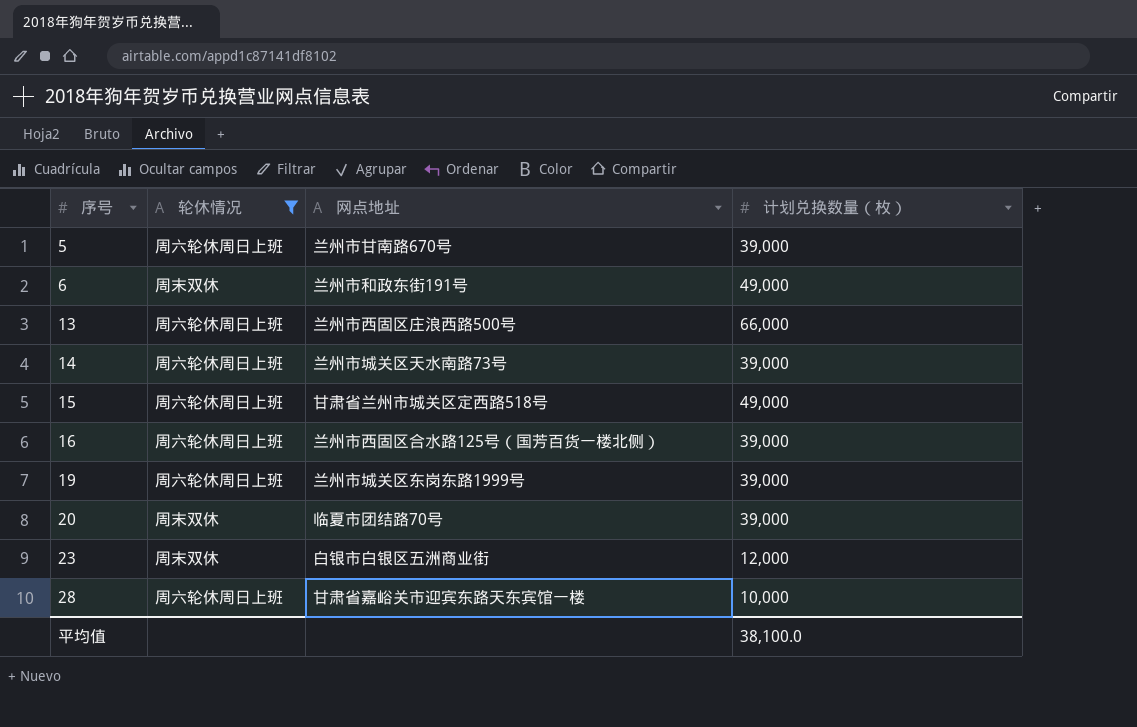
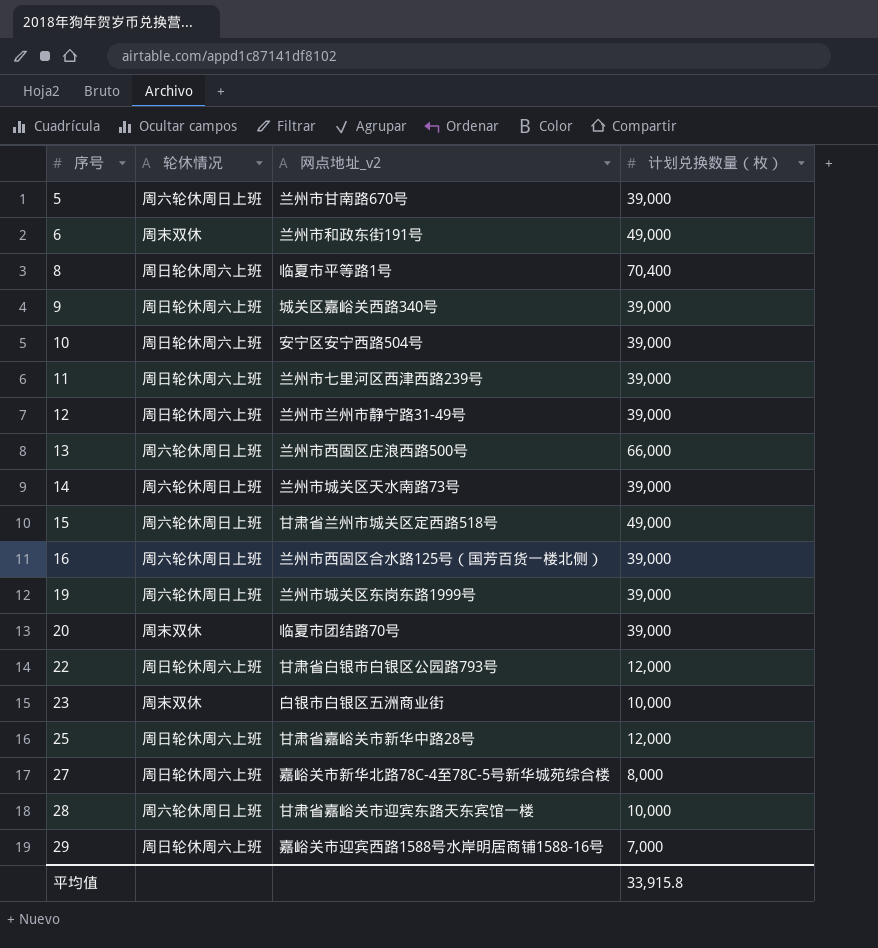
filter: 轮休情况 != 周日轮休周六上班 -> none
column name: 网点地址 -> 网点地址_v2
23 | 计划兑换数量（枚）: 12,000 -> 10,000
平均值 | 计划兑换数量（枚）: 38,100.0 -> 33,915.8

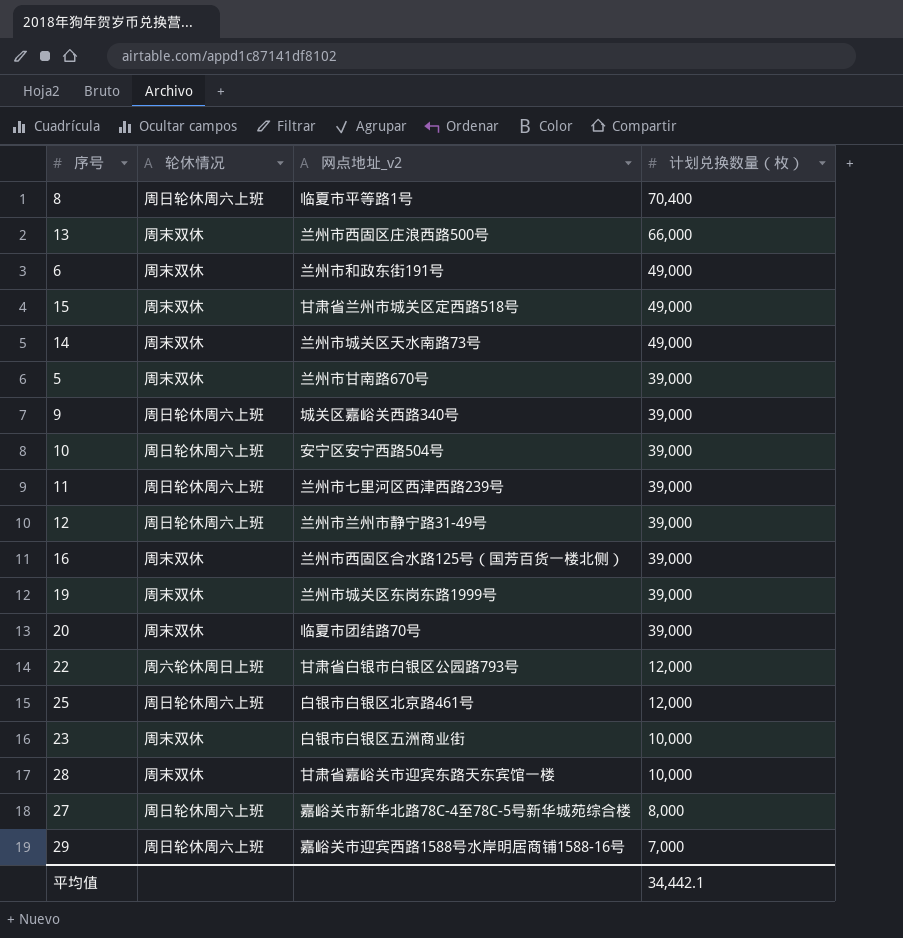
row order: 序号 ascending -> 计划兑换数量（枚） descending
13 | 轮休情况: 周六轮休周日上班 -> 周末双休
15 | 轮休情况: 周六轮休周日上班 -> 周末双休
14 | 轮休情况: 周六轮休周日上班 -> 周末双休
14 | 计划兑换数量（枚）: 39,000 -> 49,000
5 | 轮休情况: 周六轮休周日上班 -> 周末双休
16 | 轮休情况: 周六轮休周日上班 -> 周末双休
19 | 轮休情况: 周六轮休周日上班 -> 周末双休
22 | 轮休情况: 周日轮休周六上班 -> 周六轮休周日上班
25 | 网点地址_v2: 甘肃省嘉峪关市新华中路28号 -> 白银市白银区北京路461号
28 | 轮休情况: 周六轮休周日上班 -> 周末双休
平均值 | 计划兑换数量（枚）: 33,915.8 -> 34,442.1

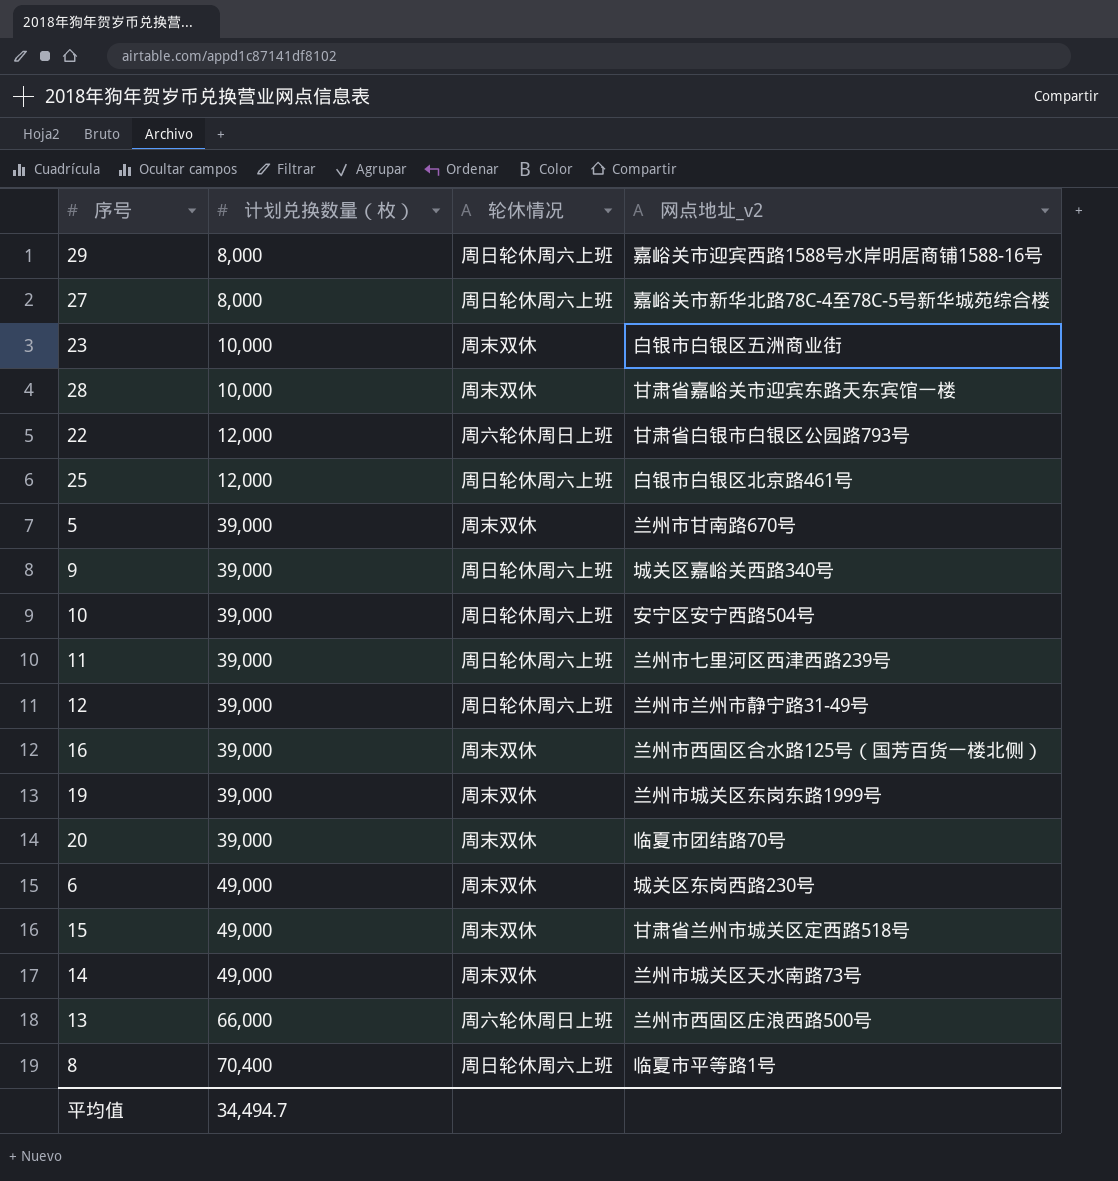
row order: 计划兑换数量（枚） descending -> 计划兑换数量（枚） ascending
column 计划兑换数量（枚） | position: 4 -> 2
29 | 计划兑换数量（枚）: 7,000 -> 8,000
6 | 网点地址_v2: 兰州市和政东街191号 -> 城关区东岗西路230号
13 | 轮休情况: 周末双休 -> 周六轮休周日上班
平均值 | 计划兑换数量（枚）: 34,442.1 -> 34,494.7

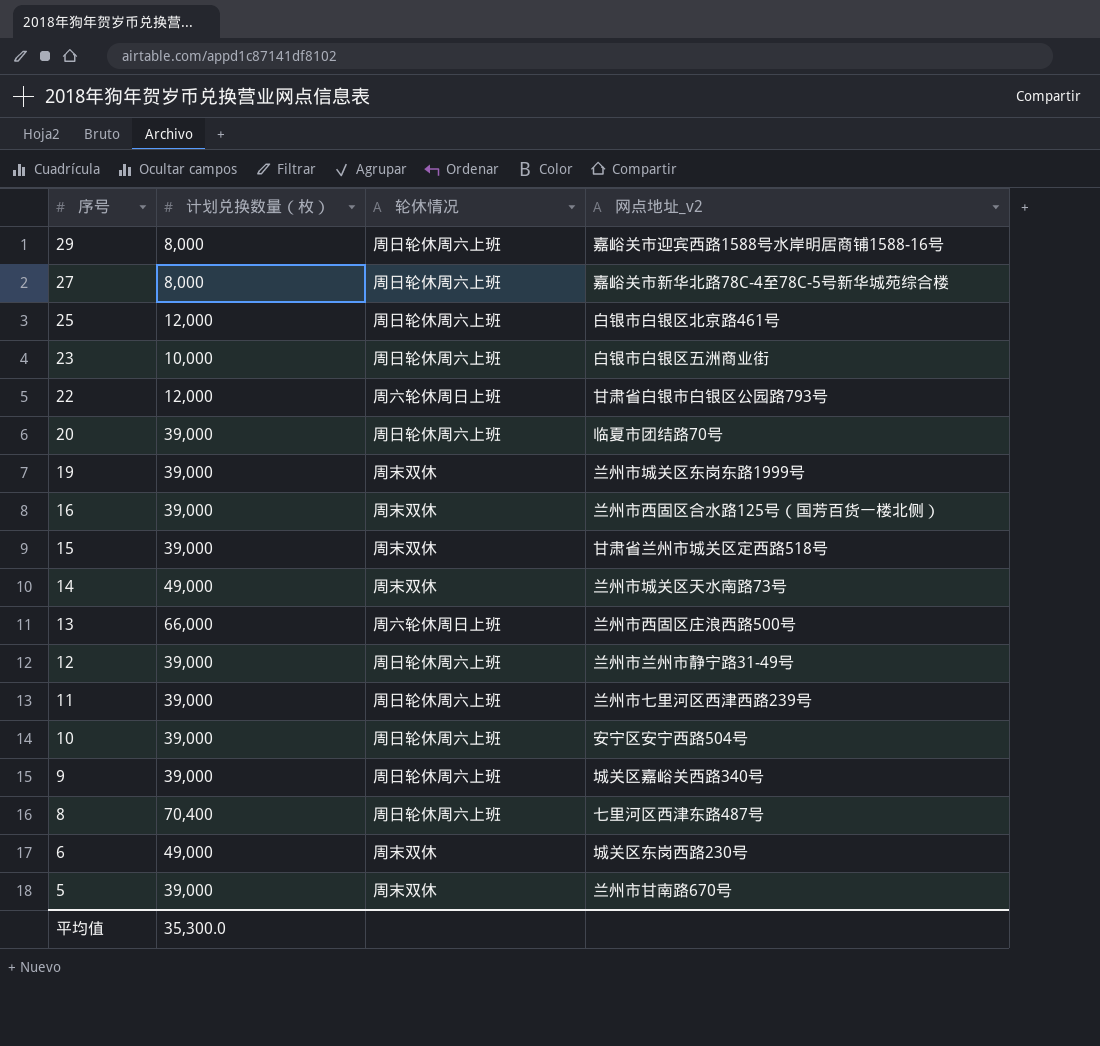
row order: 计划兑换数量（枚） ascending -> 序号 descending
row 28: 10,000 | 周末双休 | 甘肃省嘉峪关市迎宾东路天东宾馆一楼 -> none
23 | 轮休情况: 周末双休 -> 周日轮休周六上班
20 | 轮休情况: 周末双休 -> 周日轮休周六上班
15 | 计划兑换数量（枚）: 49,000 -> 39,000
8 | 网点地址_v2: 临夏市平等路1号 -> 七里河区西津东路487号
平均值 | 计划兑换数量（枚）: 34,494.7 -> 35,300.0

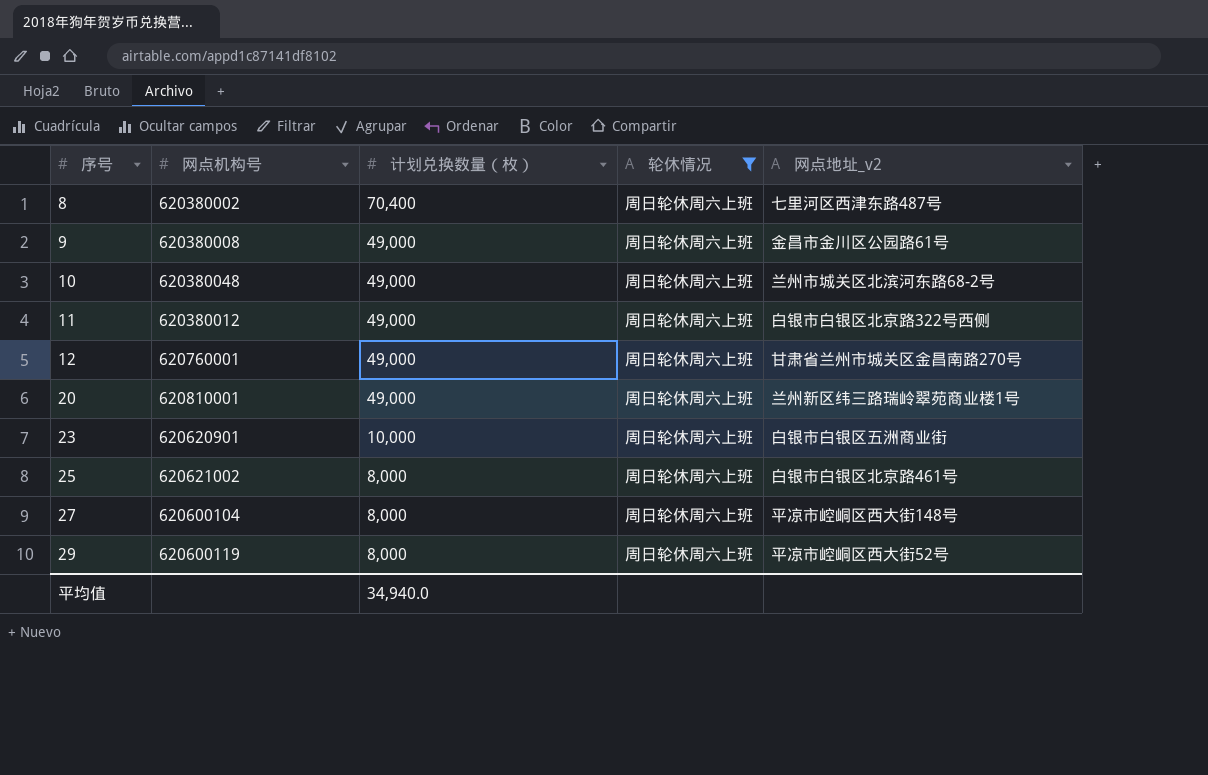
filter: none -> 轮休情况 = 周日轮休周六上班
row order: 序号 descending -> 序号 ascending
column 网点机构号 | position: none -> 2
9 | 计划兑换数量（枚）: 39,000 -> 49,000
9 | 网点地址_v2: 城关区嘉峪关西路340号 -> 金昌市金川区公园路61号
10 | 计划兑换数量（枚）: 39,000 -> 49,000
10 | 网点地址_v2: 安宁区安宁西路504号 -> 兰州市城关区北滨河东路68-2号
11 | 计划兑换数量（枚）: 39,000 -> 49,000
11 | 网点地址_v2: 兰州市七里河区西津西路239号 -> 白银市白银区北京路322号西侧
12 | 计划兑换数量（枚）: 39,000 -> 49,000
12 | 网点地址_v2: 兰州市兰州市静宁路31-49号 -> 甘肃省兰州市城关区金昌南路270号
20 | 计划兑换数量（枚）: 39,000 -> 49,000
20 | 网点地址_v2: 临夏市团结路70号 -> 兰州新区纬三路瑞岭翠苑商业楼1号
25 | 计划兑换数量（枚）: 12,000 -> 8,000
27 | 网点地址_v2: 嘉峪关市新华北路78C-4至78C-5号新华城苑综合楼 -> 平凉市崆峒区西大街148号
29 | 网点地址_v2: 嘉峪关市迎宾西路1588号水岸明居商铺1588-16号 -> 平凉市崆峒区西大街52号
平均值 | 计划兑换数量（枚）: 35,300.0 -> 34,940.0

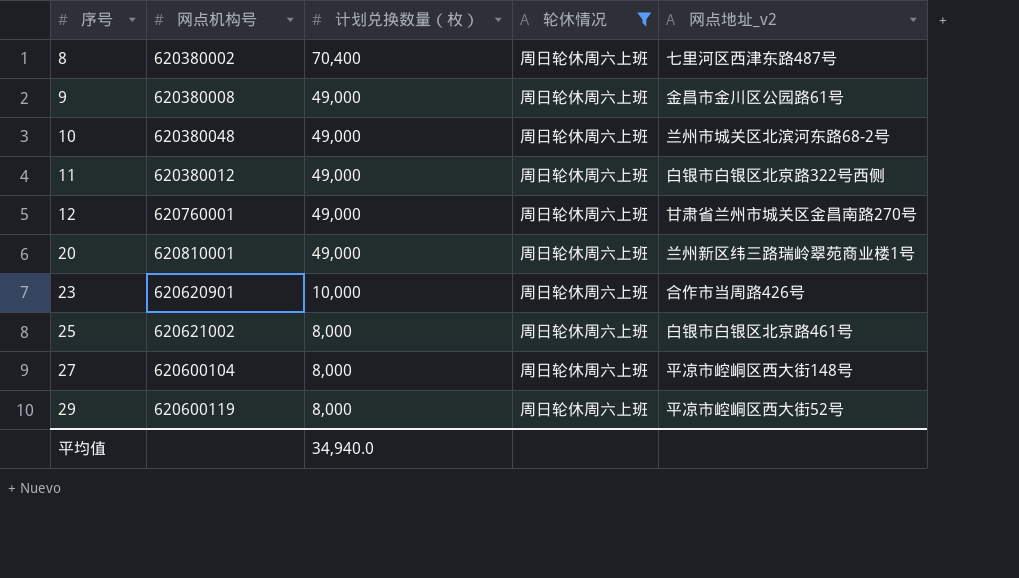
23 | 网点地址_v2: 白银市白银区五洲商业街 -> 合作市当周路426号

